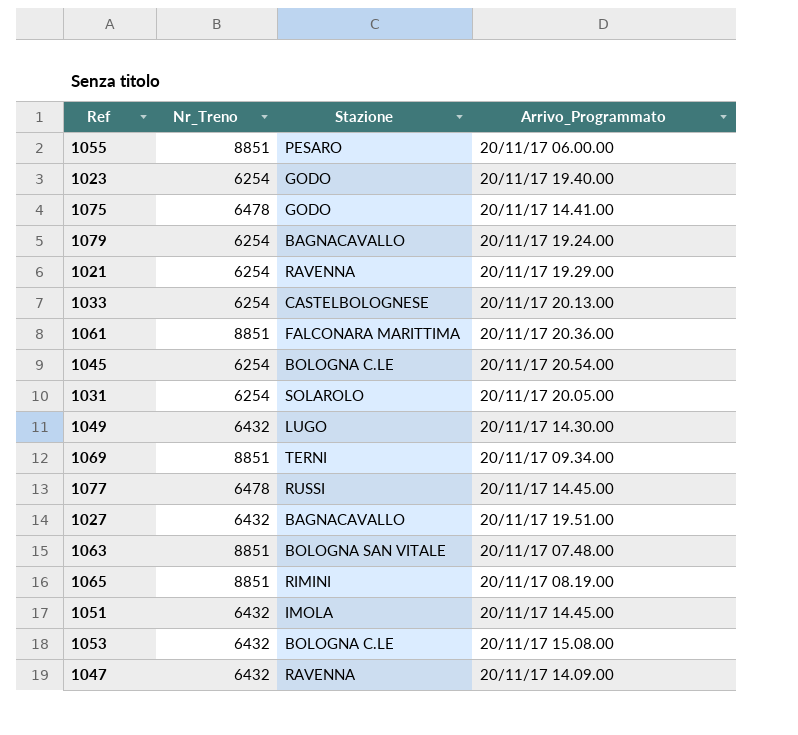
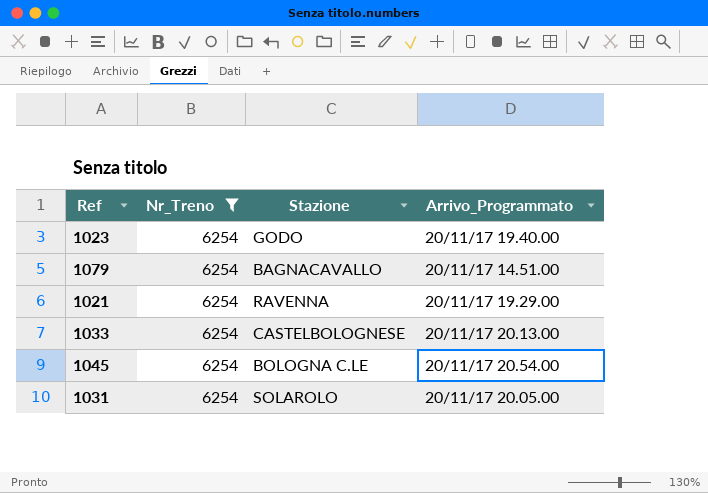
filter: none -> Nr_Treno = 6254
1079 | Arrivo_Programmato: 20/11/17 19.24.00 -> 20/11/17 14.51.00

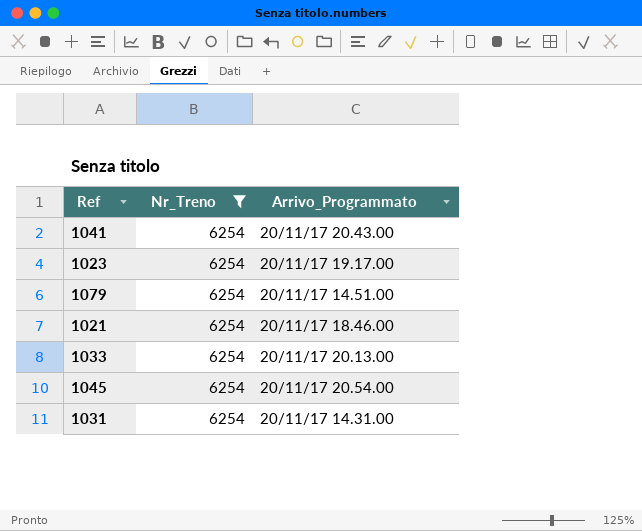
column Stazione | position: 3 -> none
row 1041: none -> 6254 | 20/11/17 20.43.00
1023 | Arrivo_Programmato: 20/11/17 19.40.00 -> 20/11/17 19.17.00
1021 | Arrivo_Programmato: 20/11/17 19.29.00 -> 20/11/17 18.46.00
1031 | Arrivo_Programmato: 20/11/17 20.05.00 -> 20/11/17 14.31.00

